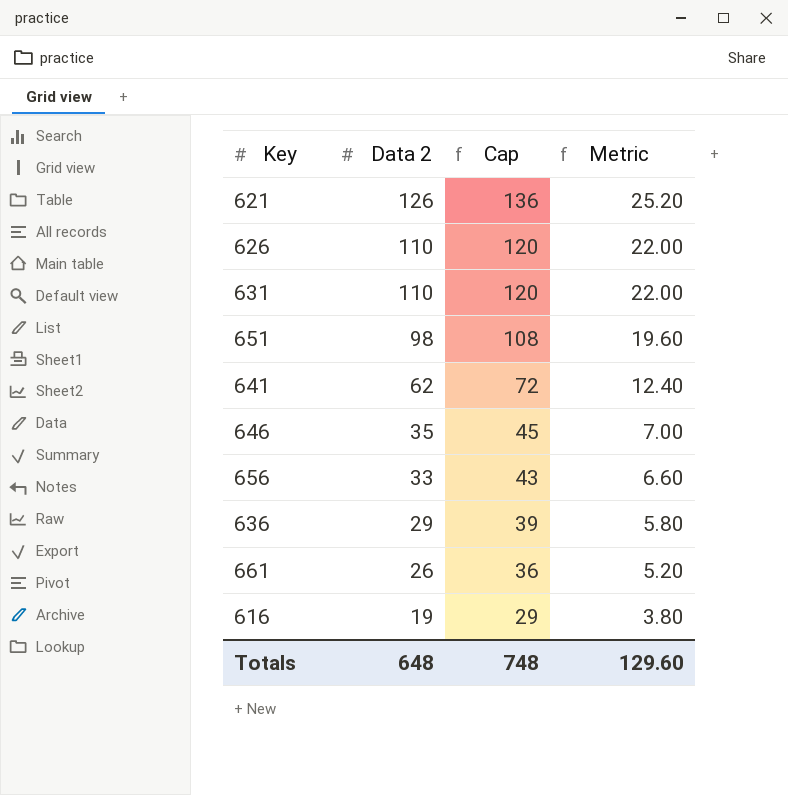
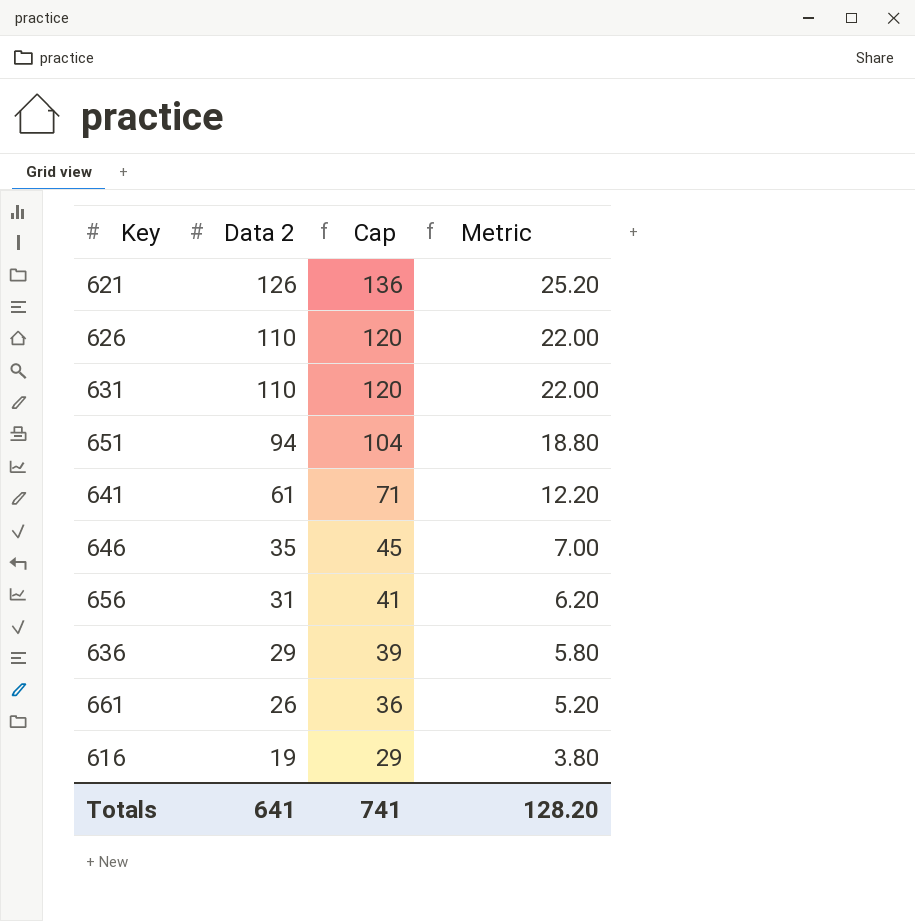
651 | Data 2: 98 -> 94
651 | Cap: 108 -> 104
651 | Metric: 19.60 -> 18.80
641 | Data 2: 62 -> 61
641 | Cap: 72 -> 71
641 | Metric: 12.40 -> 12.20
656 | Data 2: 33 -> 31
656 | Cap: 43 -> 41
656 | Metric: 6.60 -> 6.20
Totals | Data 2: 648 -> 641
Totals | Cap: 748 -> 741
Totals | Metric: 129.60 -> 128.20

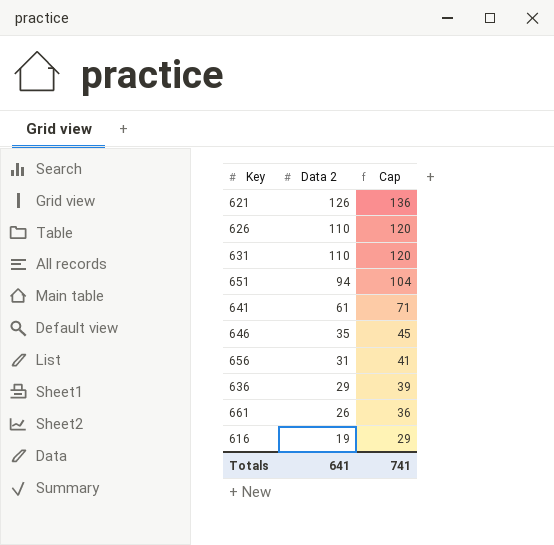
column Metric | formula: [Data 2] * 0.2 -> none

